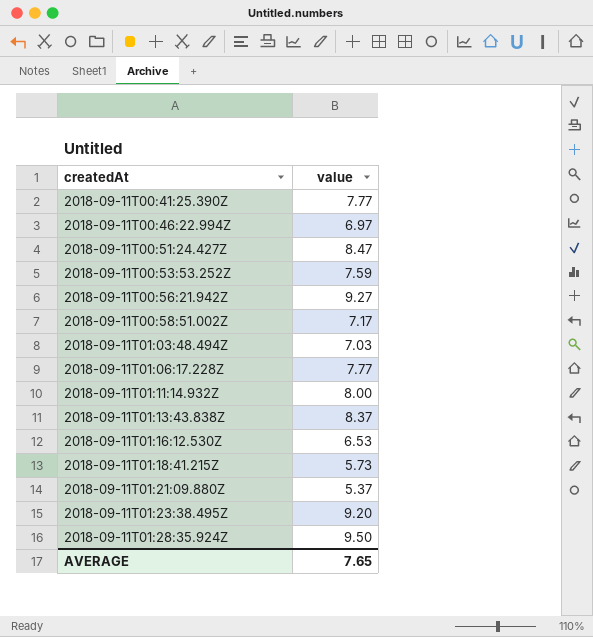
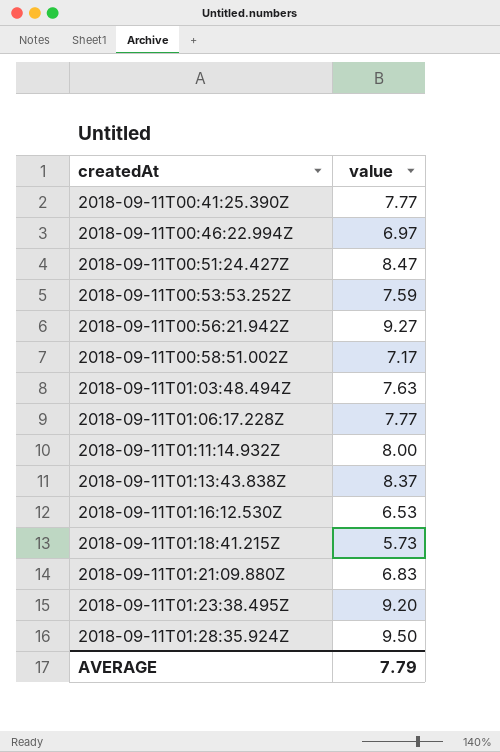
2018-09-11T01:03:48.494Z | value: 7.03 -> 7.63
2018-09-11T01:21:09.880Z | value: 5.37 -> 6.83
AVERAGE | value: 7.65 -> 7.79

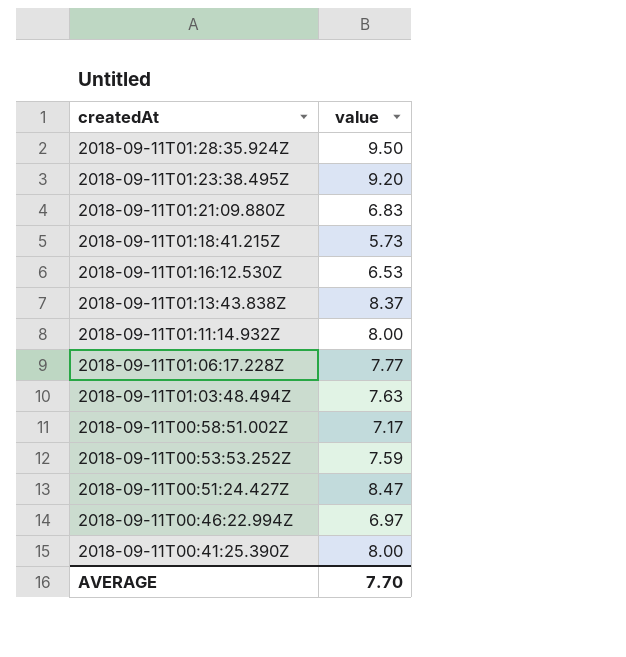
row order: createdAt ascending -> createdAt descending
row 2018-09-11T00:56:21.942Z: 9.27 -> none
2018-09-11T00:41:25.390Z | value: 7.77 -> 8.00
AVERAGE | value: 7.79 -> 7.70

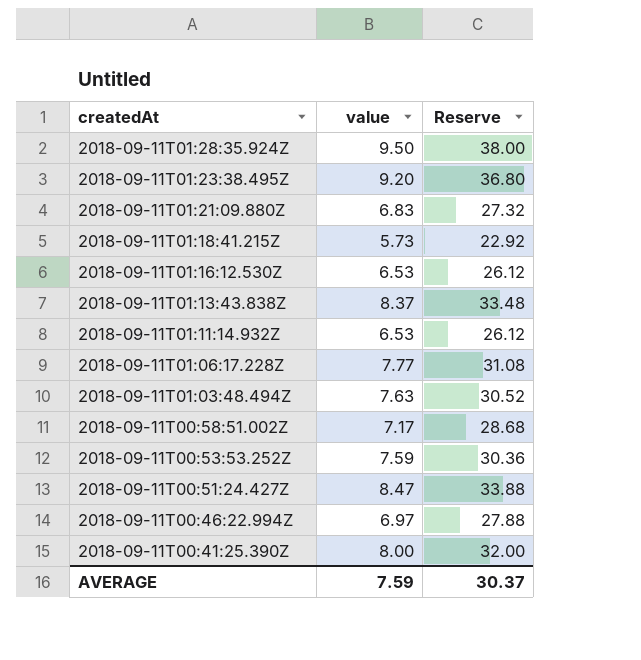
column Reserve | formula: none -> [value] * 4
2018-09-11T01:11:14.932Z | value: 8.00 -> 6.53
AVERAGE | value: 7.70 -> 7.59

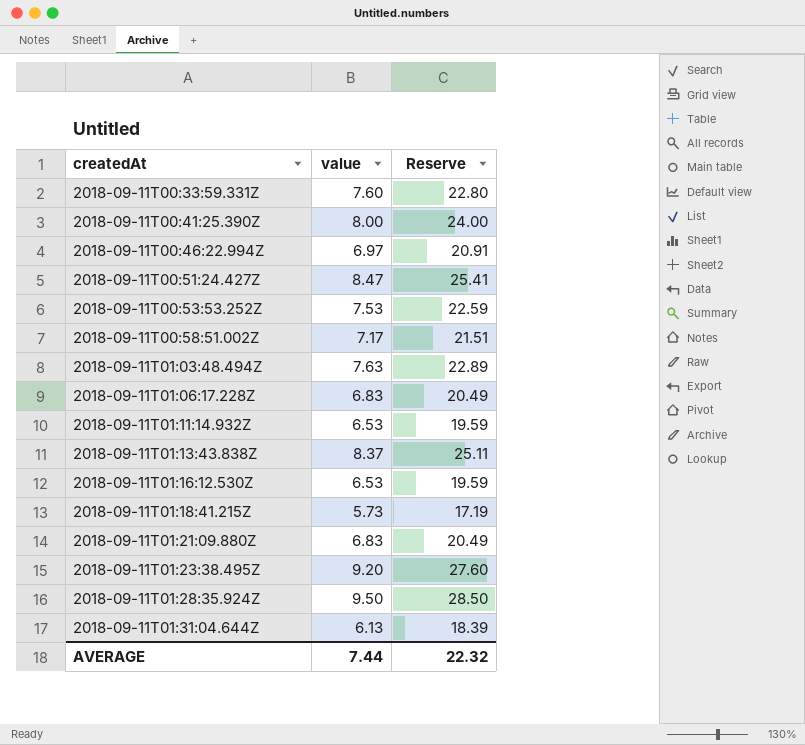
row order: createdAt descending -> createdAt ascending
column Reserve | formula: [value] * 4 -> [value] * 3
row 2018-09-11T00:33:59.331Z: none -> 7.60 | 22.80
2018-09-11T00:53:53.252Z | value: 7.59 -> 7.53
2018-09-11T01:06:17.228Z | value: 7.77 -> 6.83
row 2018-09-11T01:31:04.644Z: none -> 6.13 | 18.39
AVERAGE | value: 7.59 -> 7.44
AVERAGE | Reserve: 30.37 -> 22.32

